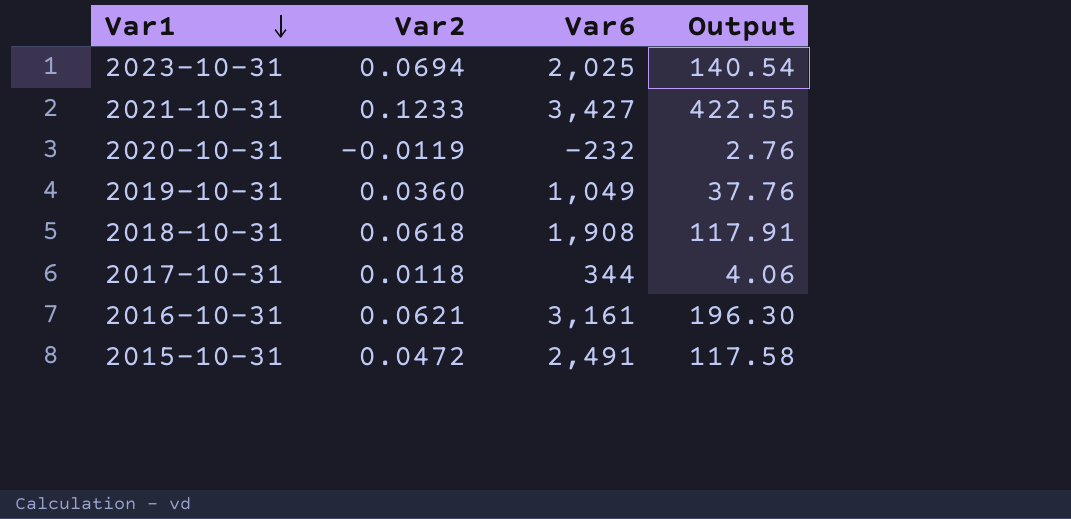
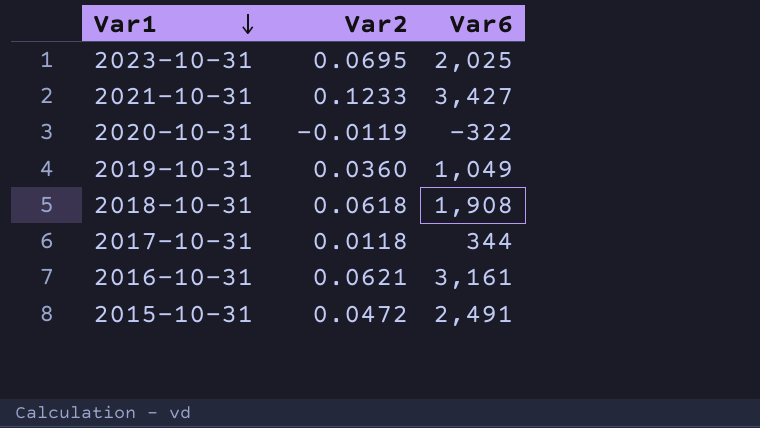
column Output | formula: [Var2] * [Var6] -> none
2023-10-31 | Var2: 0.0694 -> 0.0695
2020-10-31 | Var6: -232 -> -322

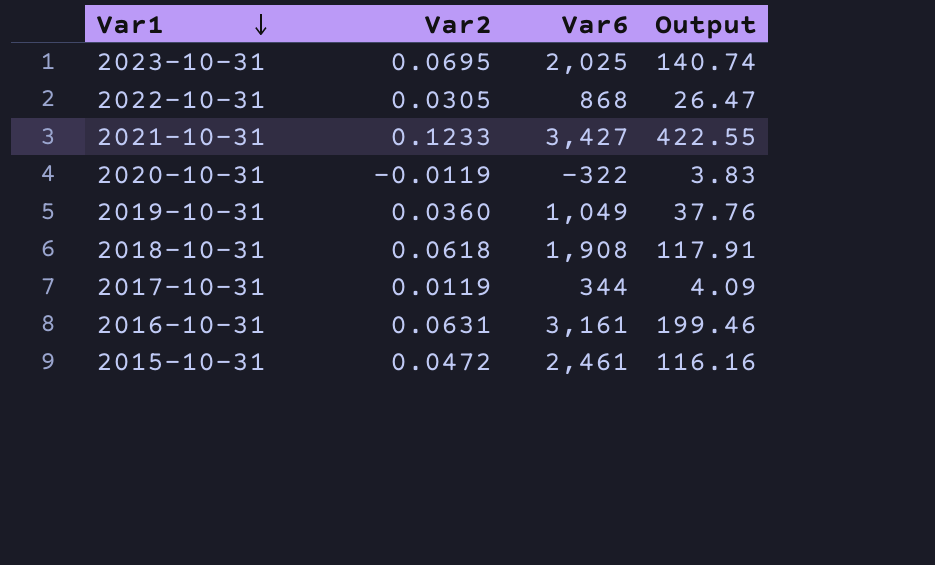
column Output | formula: none -> [Var2] * [Var6]
row 2022-10-31: none -> 0.0305 | 868 | 26.47
2017-10-31 | Var2: 0.0118 -> 0.0119
2016-10-31 | Var2: 0.0621 -> 0.0631
2015-10-31 | Var6: 2,491 -> 2,461

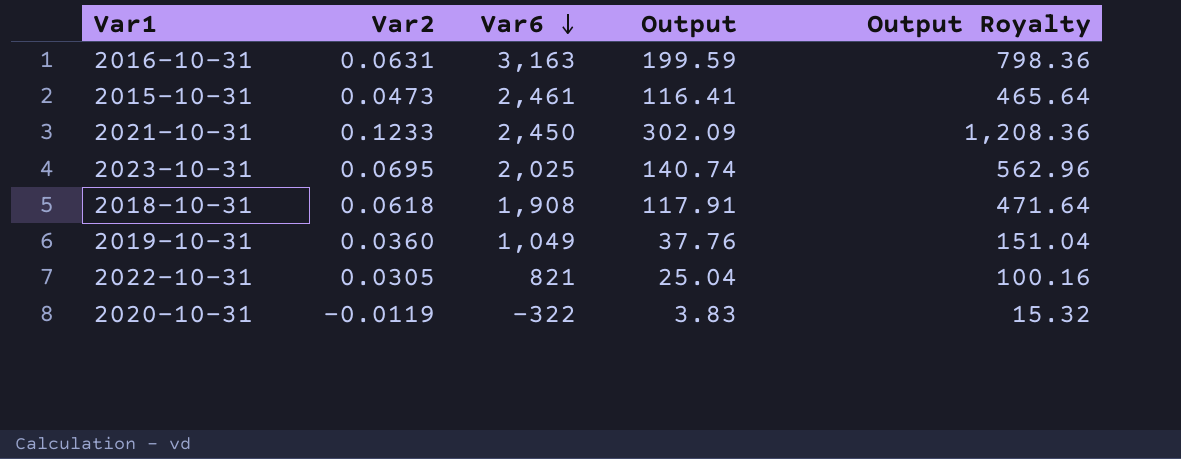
row order: Var1 descending -> Var6 descending
column Output Royalty | formula: none -> [Output] * 4
row 2017-10-31: 0.0119 | 344 | 4.09 -> none
2016-10-31 | Var6: 3,161 -> 3,163
2016-10-31 | Output: 199.46 -> 199.59
2015-10-31 | Var2: 0.0472 -> 0.0473
2015-10-31 | Output: 116.16 -> 116.41
2021-10-31 | Var6: 3,427 -> 2,450
2021-10-31 | Output: 422.55 -> 302.09
2022-10-31 | Var6: 868 -> 821
2022-10-31 | Output: 26.47 -> 25.04

